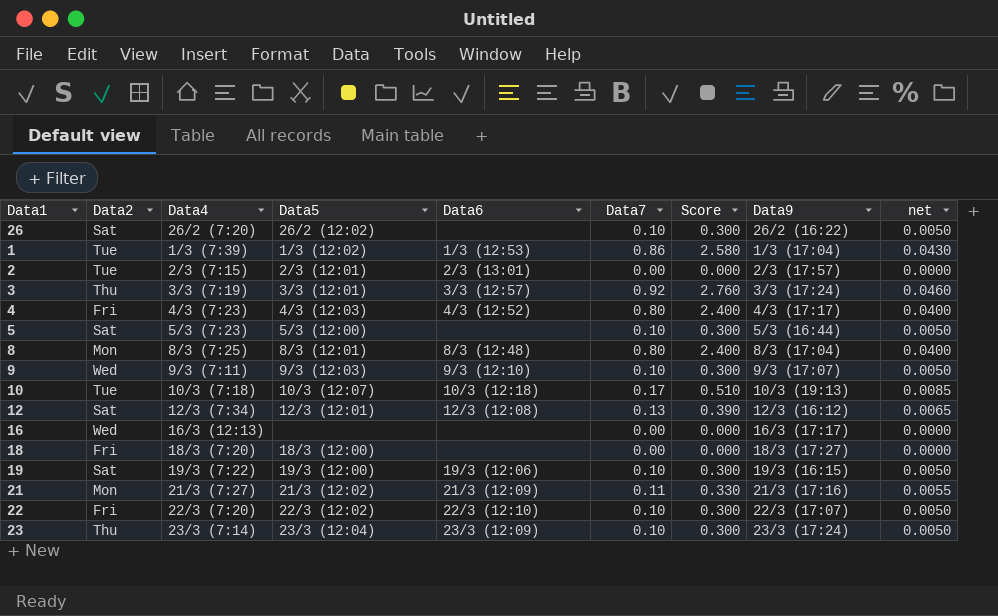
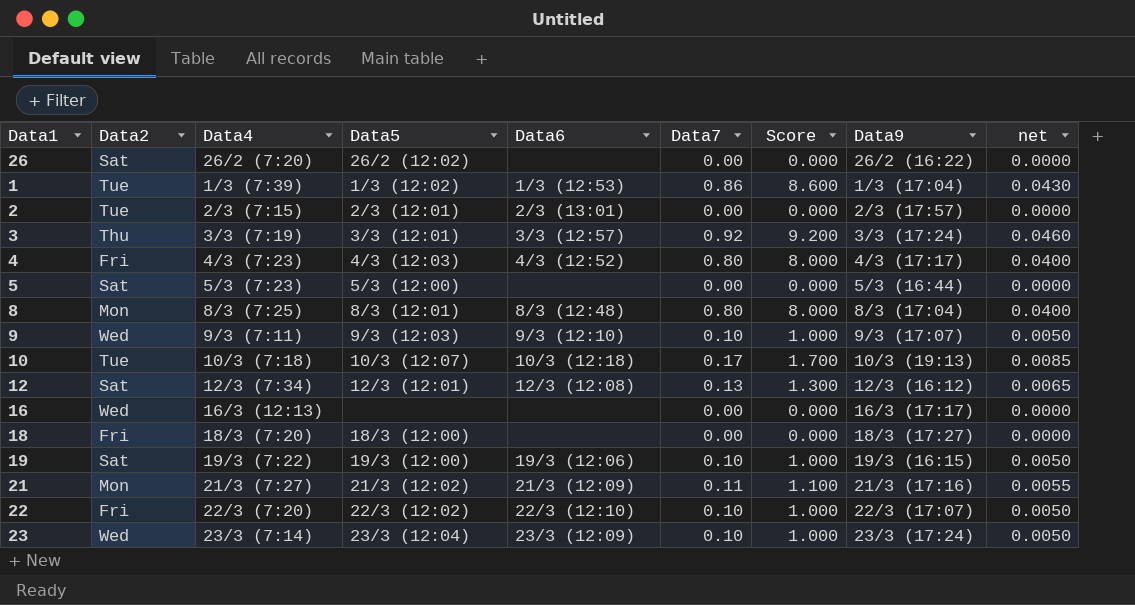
column Score | formula: [Data7] * 3 -> [Data7] * 10
26 | Data7: 0.10 -> 0.00
26 | net: 0.0050 -> 0.0000
5 | Data7: 0.10 -> 0.00
5 | net: 0.0050 -> 0.0000
23 | Data2: Thu -> Wed

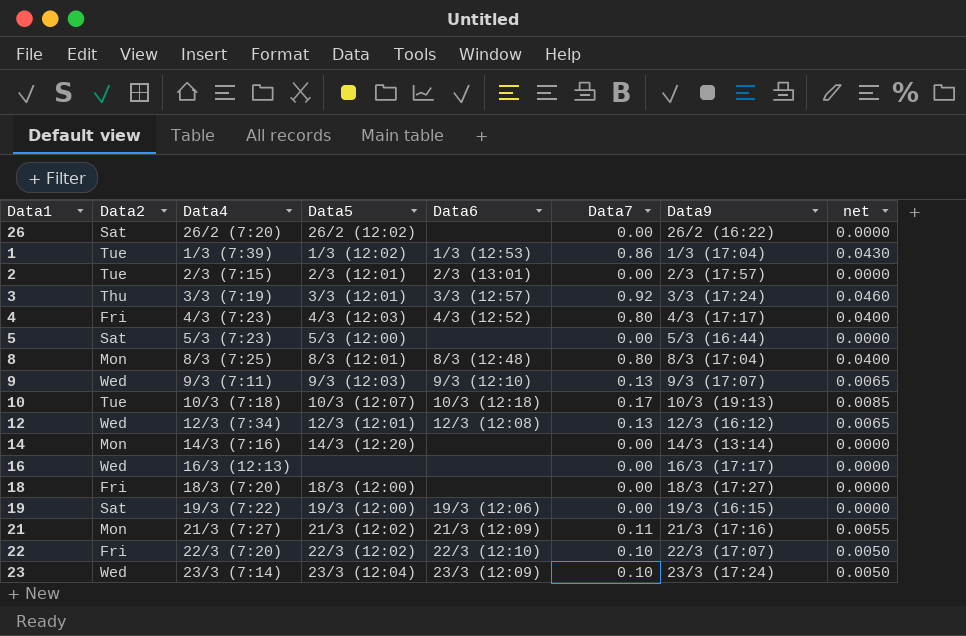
column Score | formula: [Data7] * 10 -> none
9 | Data7: 0.10 -> 0.13
9 | net: 0.0050 -> 0.0065
12 | Data2: Sat -> Wed
row 14: none -> Mon | 14/3 (7:16) | 14/3 (12:20) | none | 0.00 | 14/3 (13:14) | 0.0000
19 | Data7: 0.10 -> 0.00
19 | net: 0.0050 -> 0.0000

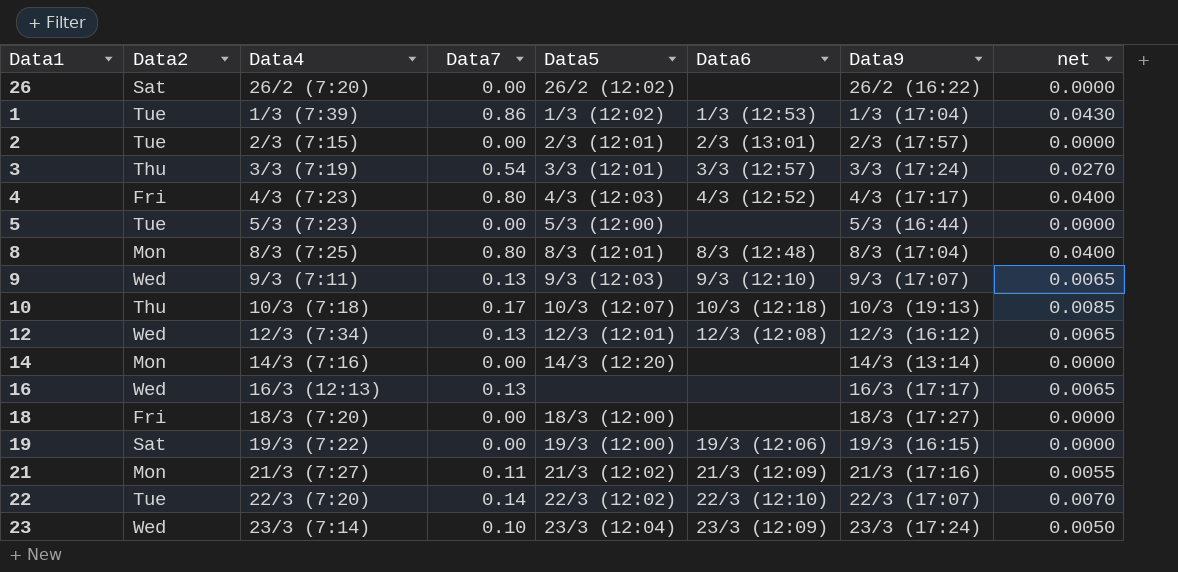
column Data7 | position: 6 -> 4
3 | Data7: 0.92 -> 0.54
3 | net: 0.0460 -> 0.0270
5 | Data2: Sat -> Tue
10 | Data2: Tue -> Thu
16 | Data7: 0.00 -> 0.13
16 | net: 0.0000 -> 0.0065
22 | Data2: Fri -> Tue
22 | Data7: 0.10 -> 0.14
22 | net: 0.0050 -> 0.0070

